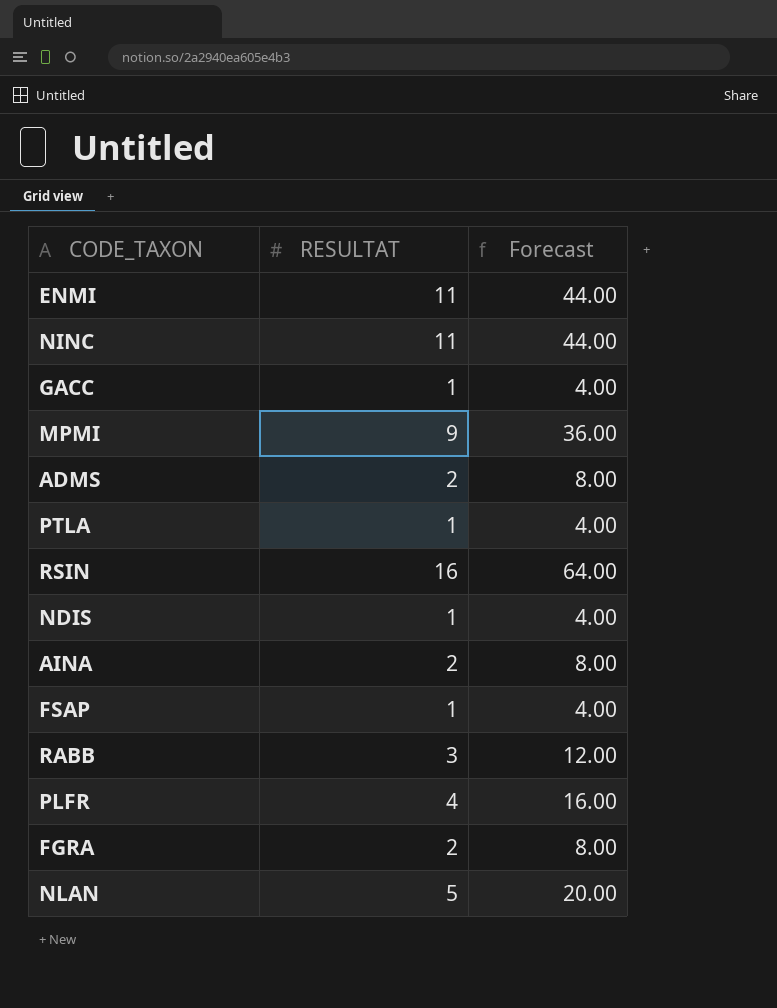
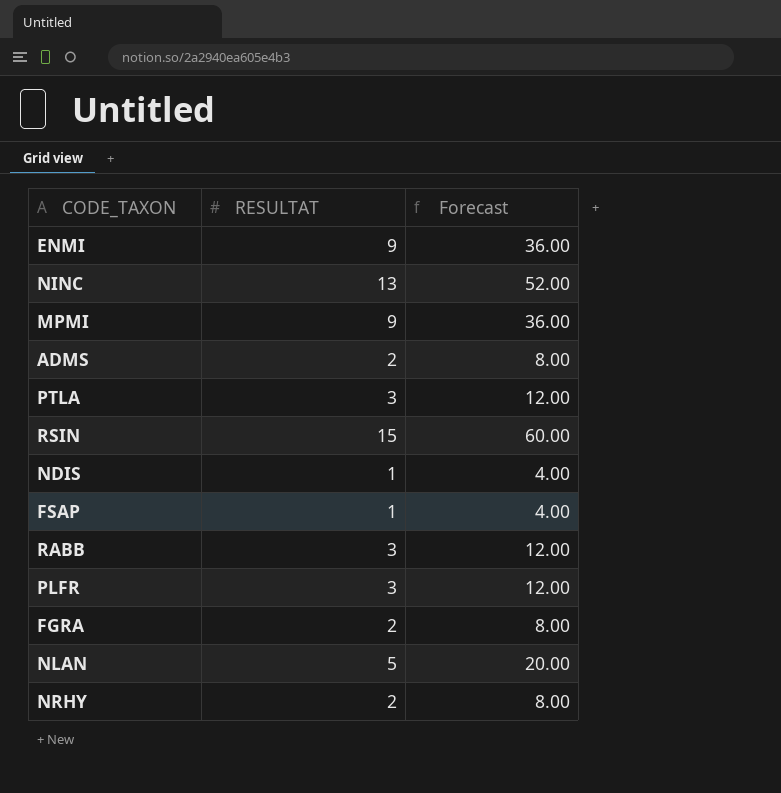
row GACC: 1 | 4.00 -> none
row AINA: 2 | 8.00 -> none
ENMI | RESULTAT: 11 -> 9
ENMI | Forecast: 44.00 -> 36.00
NINC | RESULTAT: 11 -> 13
NINC | Forecast: 44.00 -> 52.00
PTLA | RESULTAT: 1 -> 3
PTLA | Forecast: 4.00 -> 12.00
RSIN | RESULTAT: 16 -> 15
RSIN | Forecast: 64.00 -> 60.00
PLFR | RESULTAT: 4 -> 3
PLFR | Forecast: 16.00 -> 12.00
row NRHY: none -> 2 | 8.00

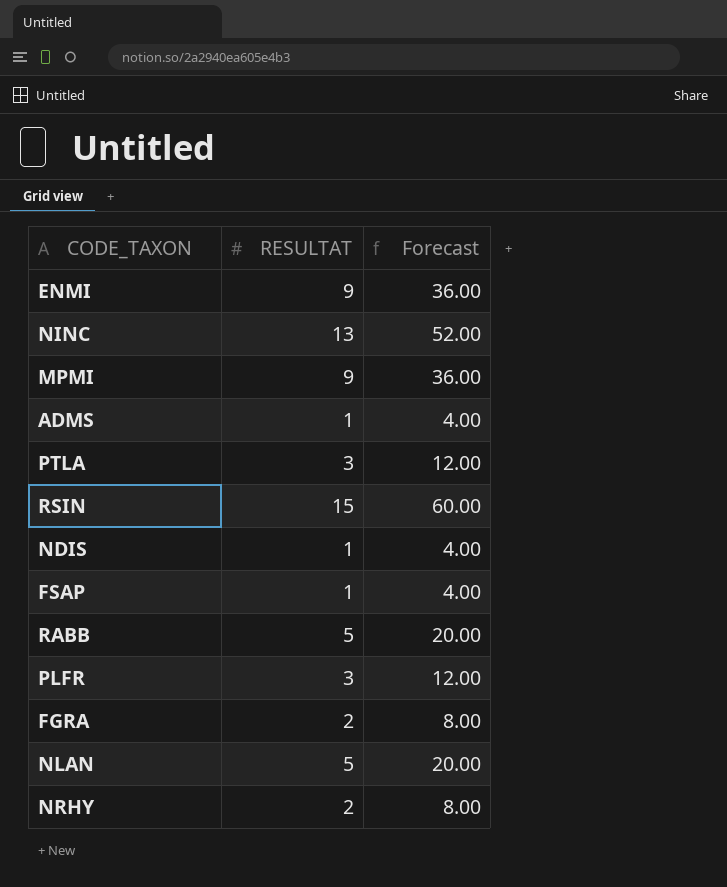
ADMS | RESULTAT: 2 -> 1
ADMS | Forecast: 8.00 -> 4.00
RABB | RESULTAT: 3 -> 5
RABB | Forecast: 12.00 -> 20.00

